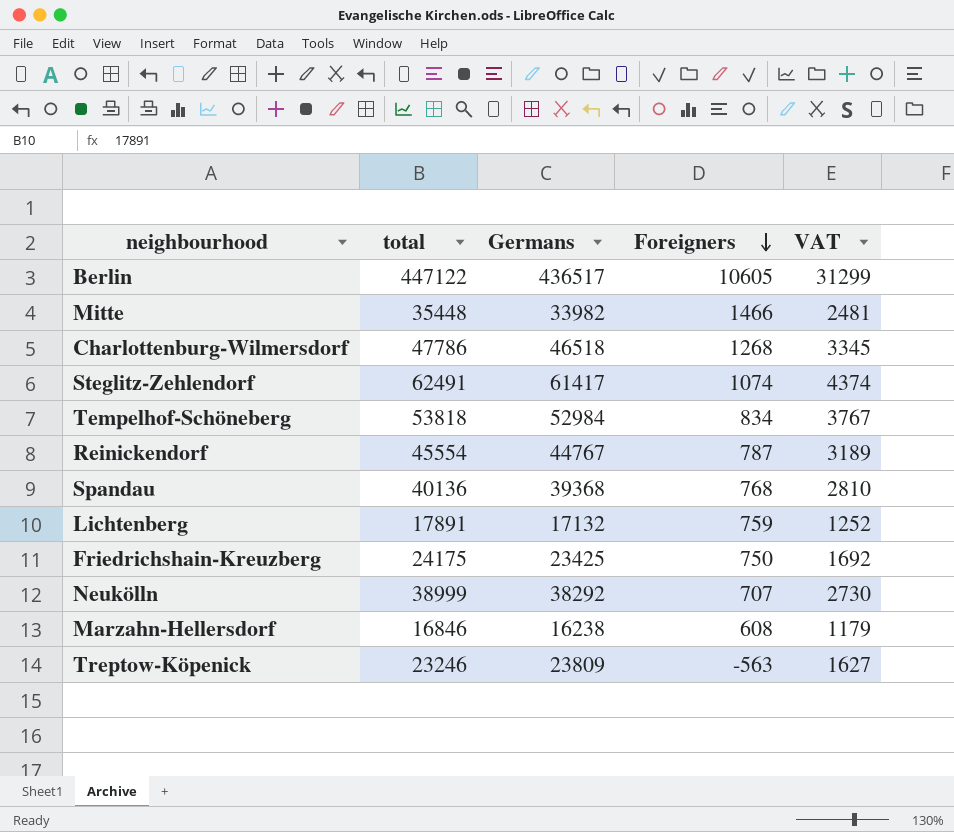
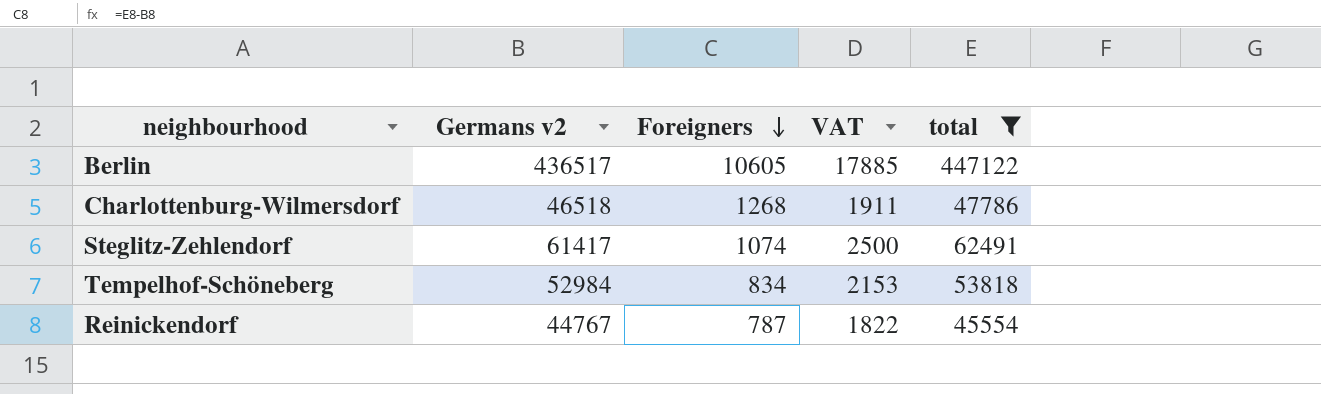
filter: none -> total >= 45554
column name: Germans -> Germans v2
column VAT | formula: [total] * 0.07 -> [total] * 0.04
column total | position: 2 -> 5

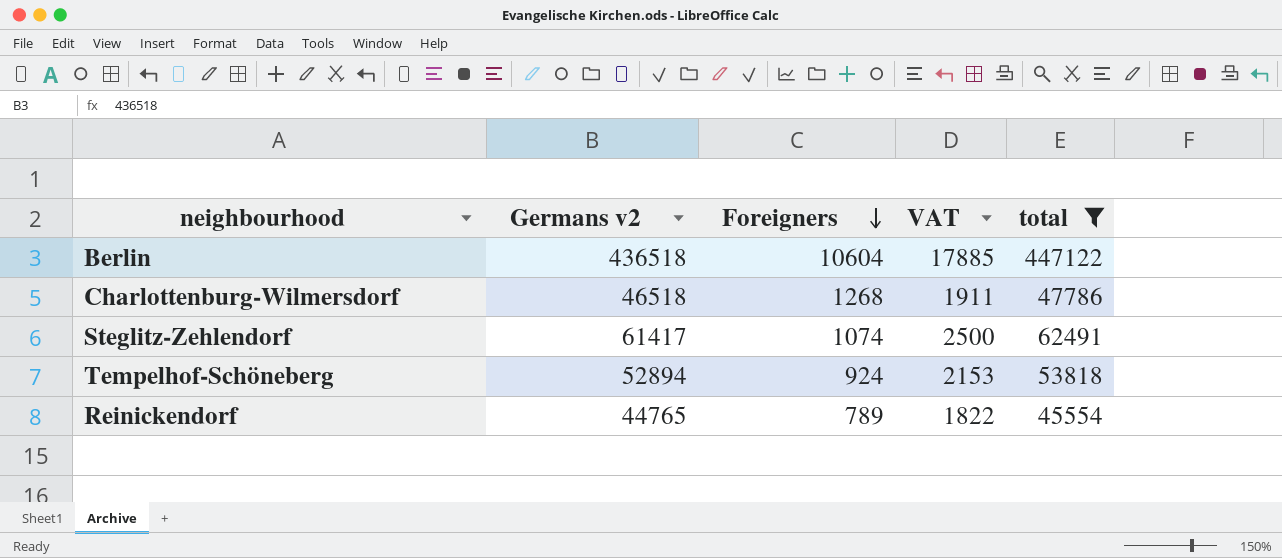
Berlin | Germans v2: 436517 -> 436518
Berlin | Foreigners: 10605 -> 10604
Tempelhof-Schöneberg | Germans v2: 52984 -> 52894
Tempelhof-Schöneberg | Foreigners: 834 -> 924
Reinickendorf | Germans v2: 44767 -> 44765
Reinickendorf | Foreigners: 787 -> 789

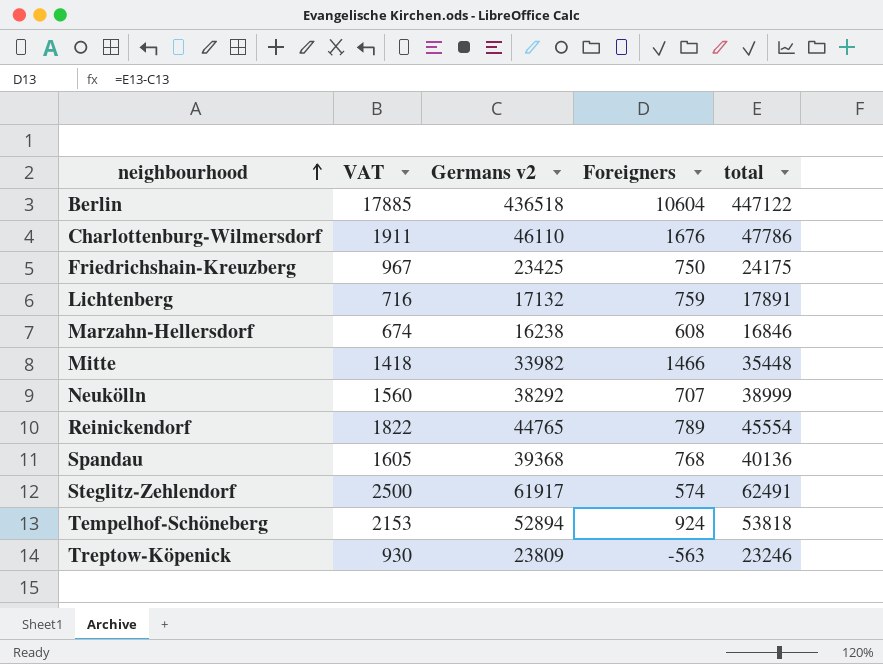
filter: total >= 45554 -> none
row order: Foreigners descending -> neighbourhood ascending
column VAT | position: 4 -> 2
Charlottenburg-Wilmersdorf | Germans v2: 46518 -> 46110
Charlottenburg-Wilmersdorf | Foreigners: 1268 -> 1676
Steglitz-Zehlendorf | Germans v2: 61417 -> 61917
Steglitz-Zehlendorf | Foreigners: 1074 -> 574

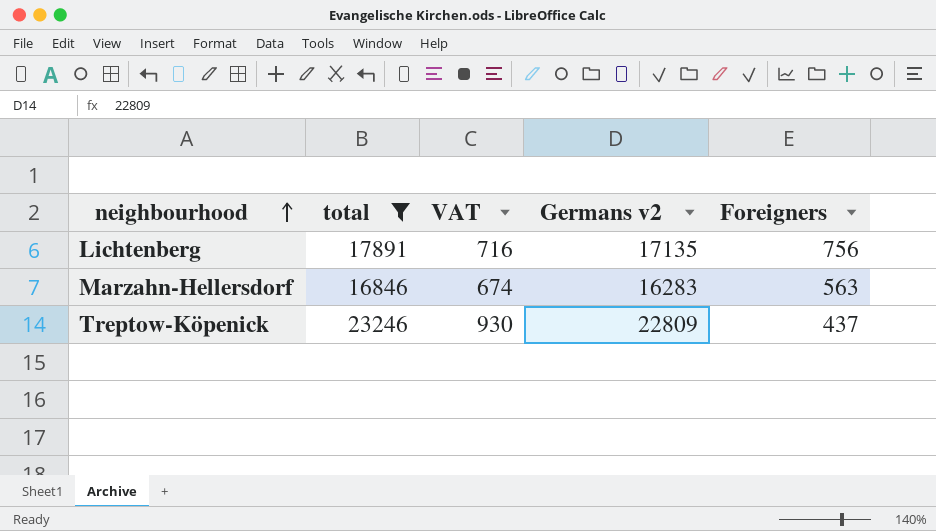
filter: none -> total <= 23246
column total | position: 5 -> 2
Lichtenberg | Germans v2: 17132 -> 17135
Lichtenberg | Foreigners: 759 -> 756
Marzahn-Hellersdorf | Germans v2: 16238 -> 16283
Marzahn-Hellersdorf | Foreigners: 608 -> 563
Treptow-Köpenick | Germans v2: 23809 -> 22809
Treptow-Köpenick | Foreigners: -563 -> 437

